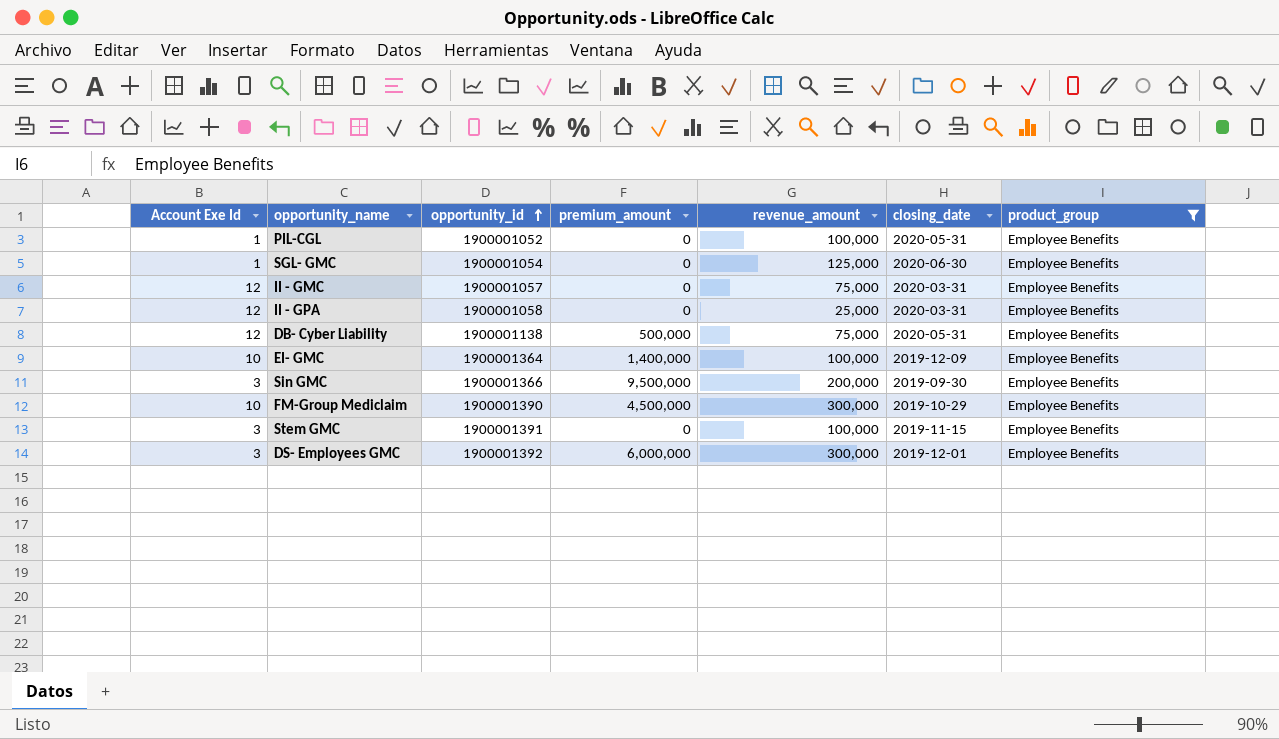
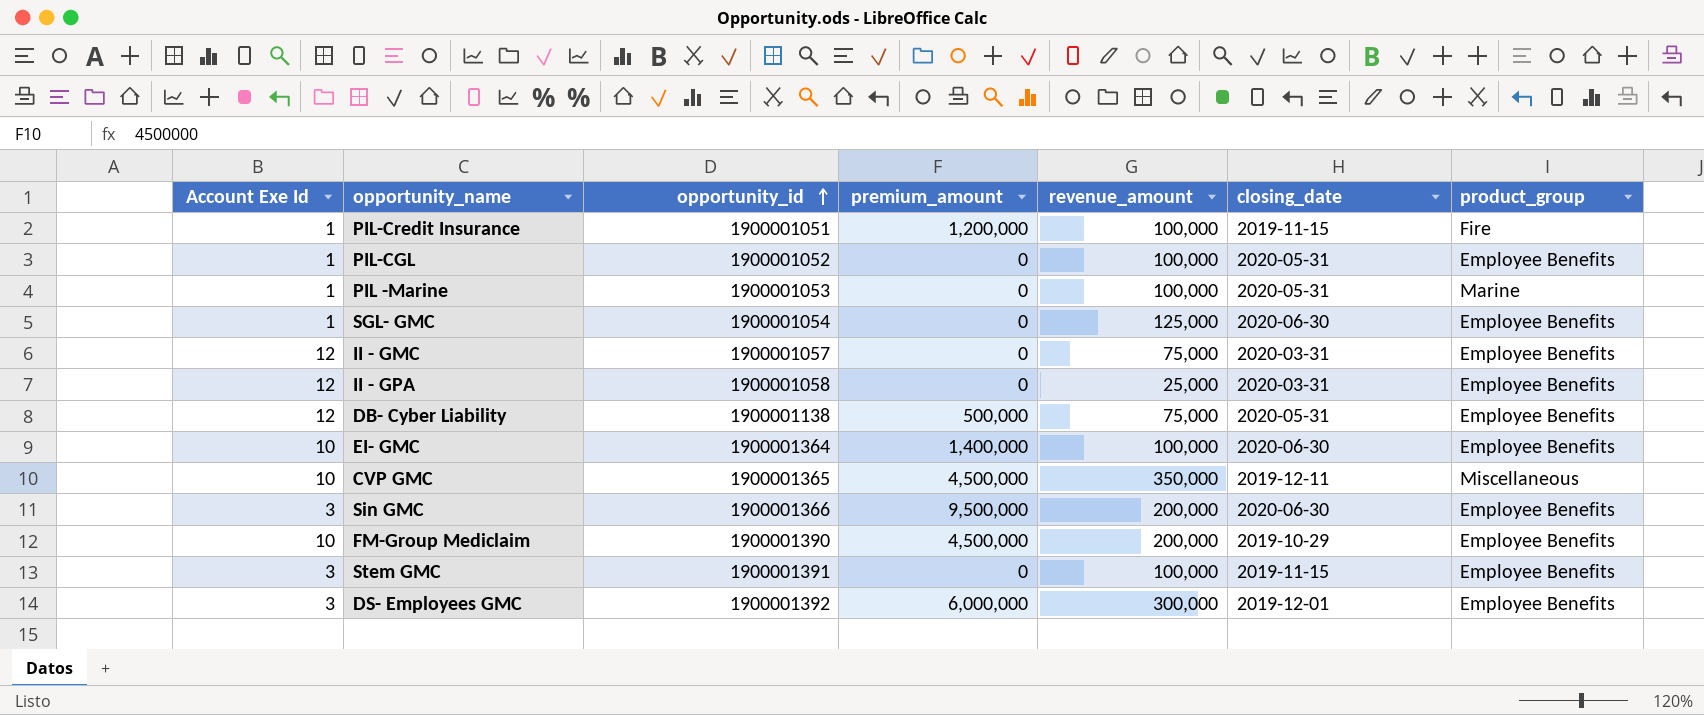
filter: product_group = Employee Benefits -> none
EI- GMC | closing_date: 2019-12-09 -> 2020-06-30
Sin GMC | closing_date: 2019-09-30 -> 2020-06-30
FM-Group Mediclaim | revenue_amount: 300,000 -> 200,000

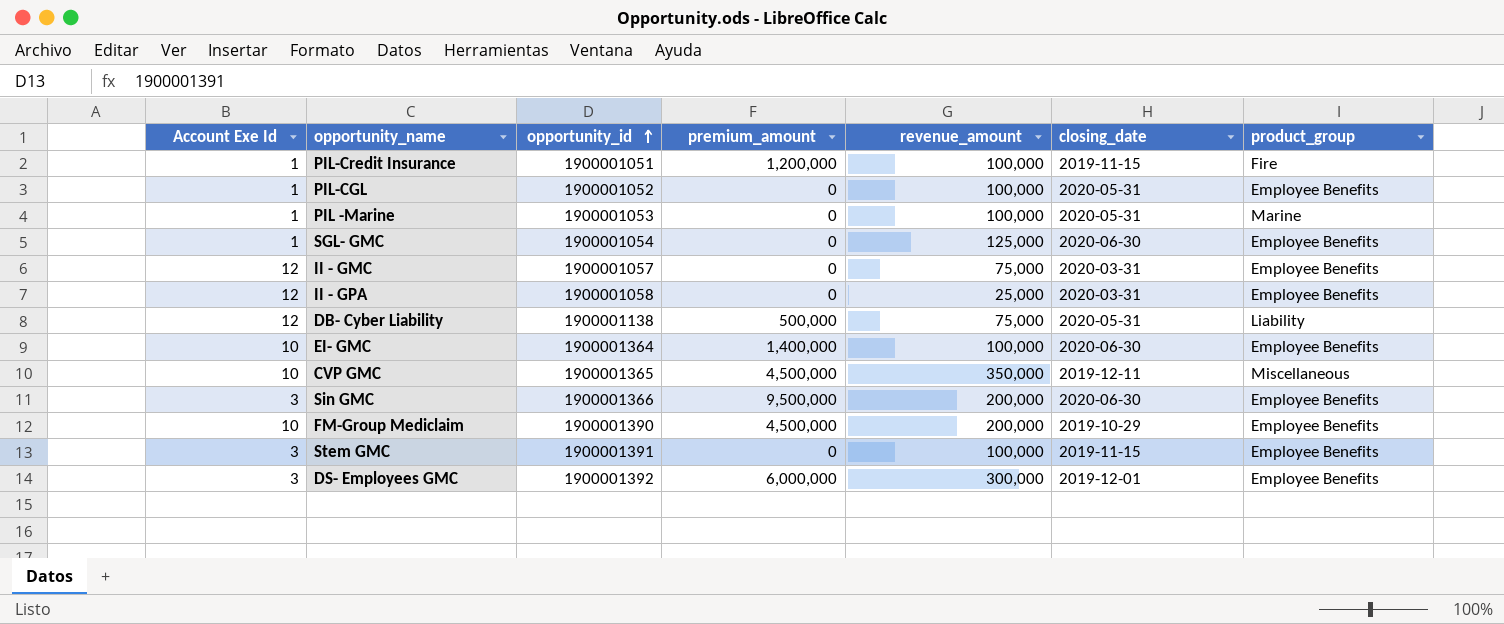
DB- Cyber Liability | product_group: Employee Benefits -> Liability

